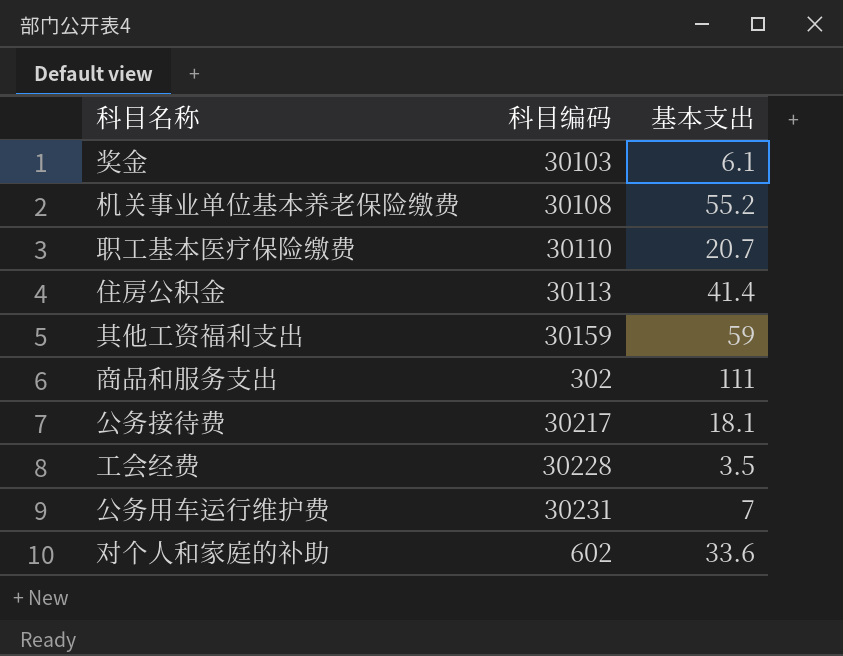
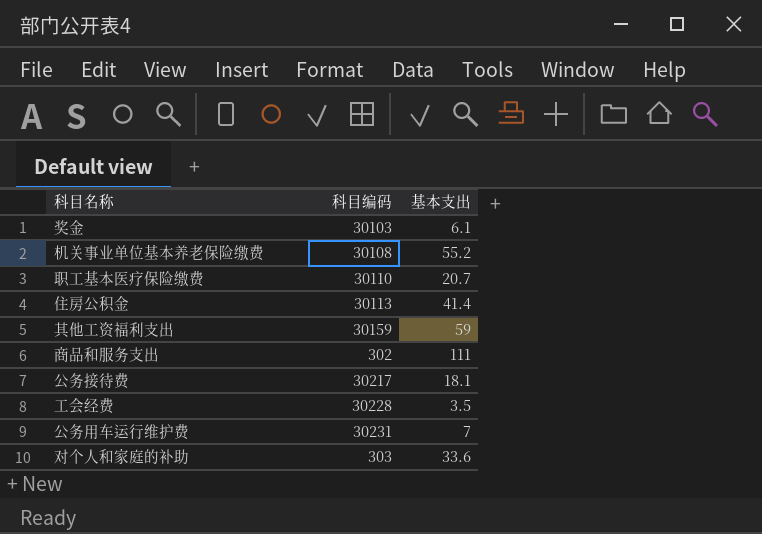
对个人和家庭的补助 | 科目编码: 602 -> 303

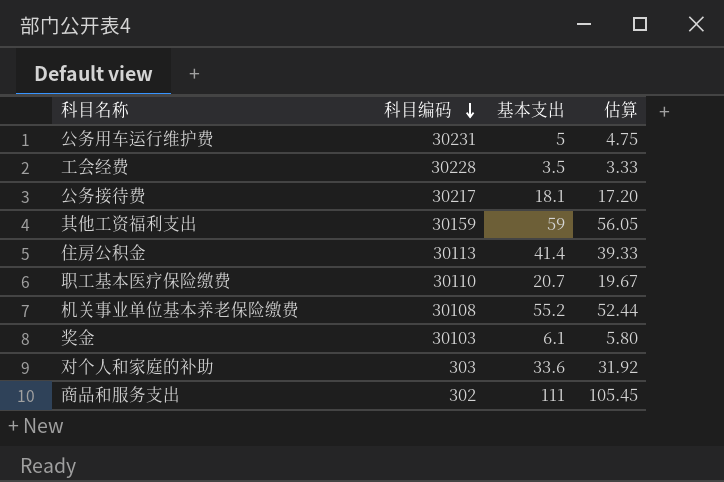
row order: none -> 科目编码 descending
column 估算 | formula: none -> [基本支出] * 0.95
公务用车运行维护费 | 基本支出: 7 -> 5

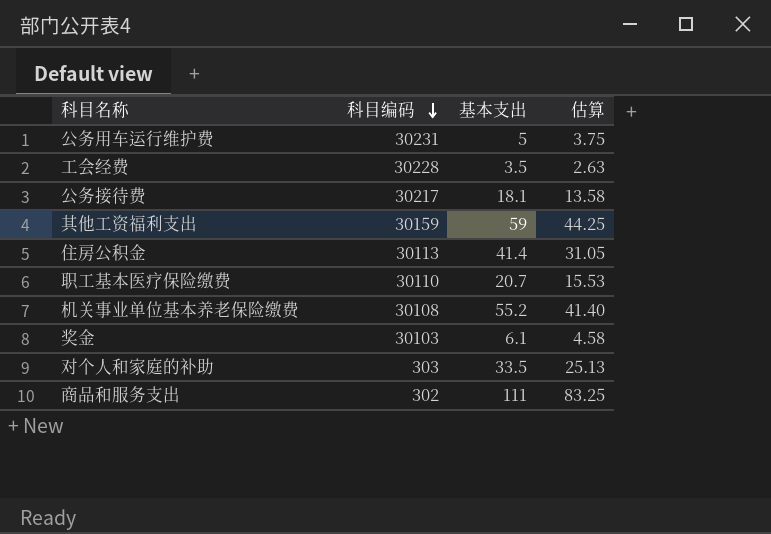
column 估算 | formula: [基本支出] * 0.95 -> [基本支出] * 0.75
对个人和家庭的补助 | 基本支出: 33.6 -> 33.5

